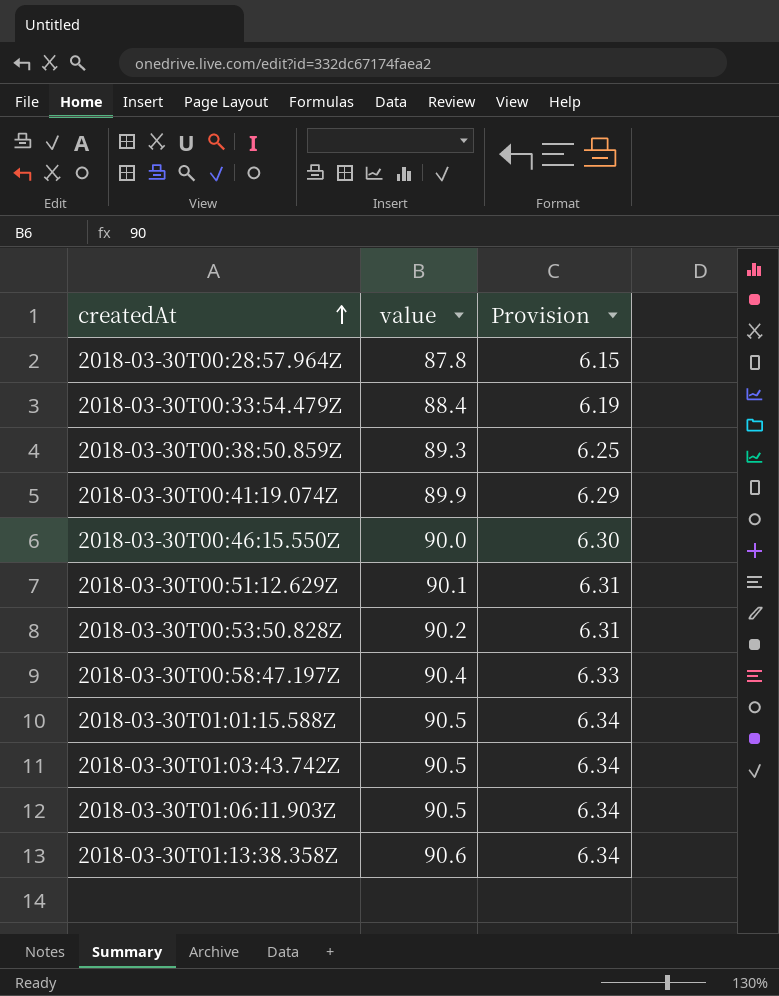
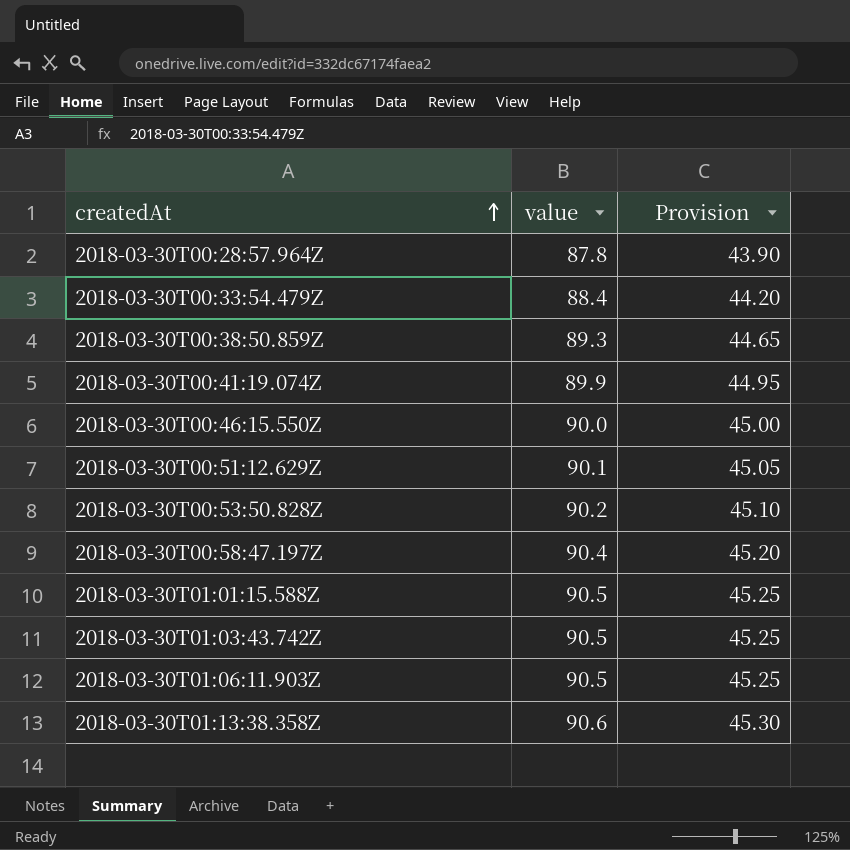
column Provision | formula: [value] * 0.07 -> [value] * 0.5

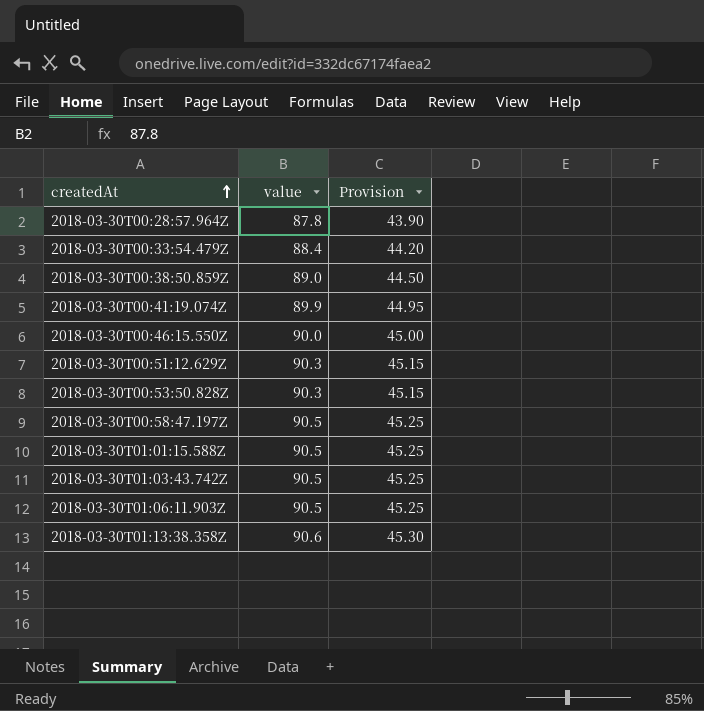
2018-03-30T00:38:50.859Z | value: 89.3 -> 89.0
2018-03-30T00:38:50.859Z | Provision: 44.65 -> 44.50
2018-03-30T00:51:12.629Z | value: 90.1 -> 90.3
2018-03-30T00:51:12.629Z | Provision: 45.05 -> 45.15
2018-03-30T00:53:50.828Z | value: 90.2 -> 90.3
2018-03-30T00:53:50.828Z | Provision: 45.10 -> 45.15
2018-03-30T00:58:47.197Z | value: 90.4 -> 90.5
2018-03-30T00:58:47.197Z | Provision: 45.20 -> 45.25

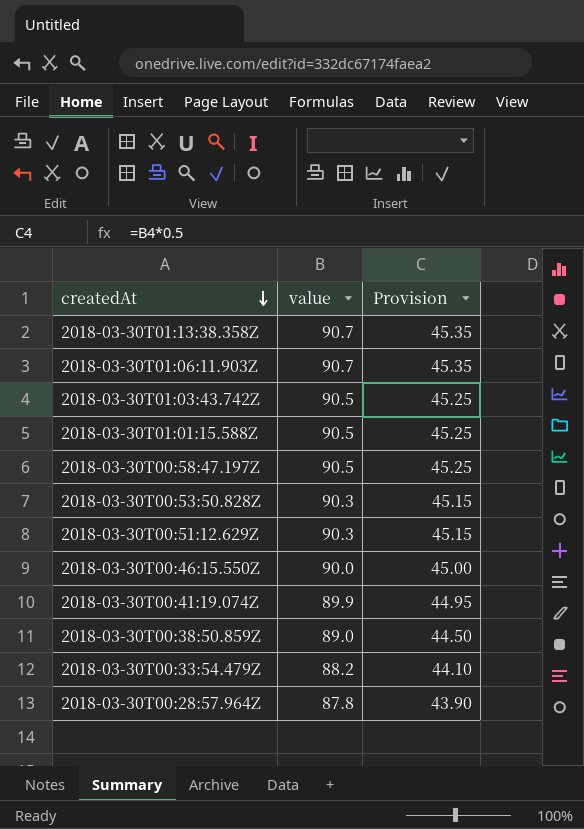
row order: createdAt ascending -> createdAt descending
2018-03-30T01:13:38.358Z | value: 90.6 -> 90.7
2018-03-30T01:13:38.358Z | Provision: 45.30 -> 45.35
2018-03-30T01:06:11.903Z | value: 90.5 -> 90.7
2018-03-30T01:06:11.903Z | Provision: 45.25 -> 45.35
2018-03-30T00:33:54.479Z | value: 88.4 -> 88.2
2018-03-30T00:33:54.479Z | Provision: 44.20 -> 44.10

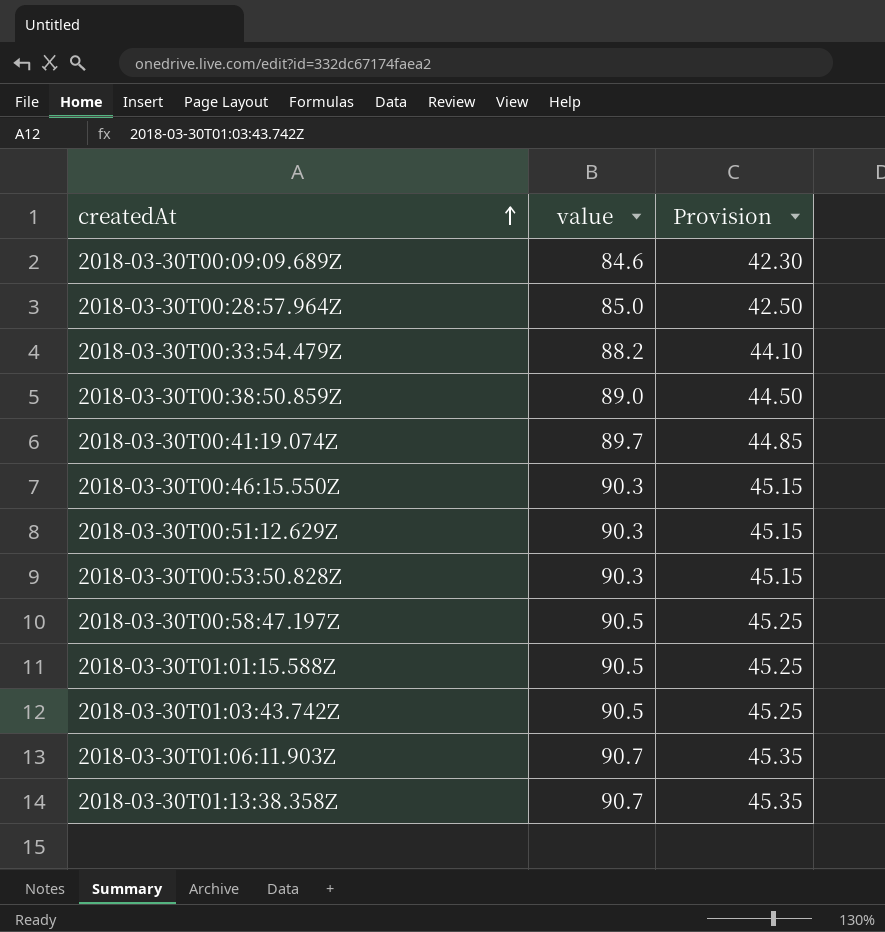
row order: createdAt descending -> createdAt ascending
row 2018-03-30T00:09:09.689Z: none -> 84.6 | 42.30
2018-03-30T00:28:57.964Z | value: 87.8 -> 85.0
2018-03-30T00:28:57.964Z | Provision: 43.90 -> 42.50
2018-03-30T00:41:19.074Z | value: 89.9 -> 89.7
2018-03-30T00:41:19.074Z | Provision: 44.95 -> 44.85
2018-03-30T00:46:15.550Z | value: 90.0 -> 90.3
2018-03-30T00:46:15.550Z | Provision: 45.00 -> 45.15

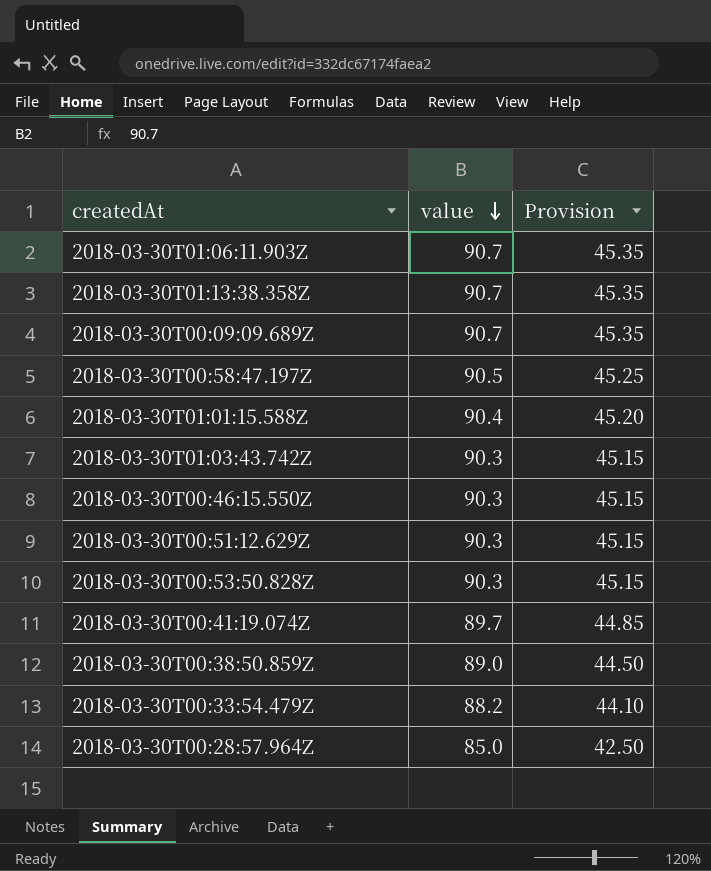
row order: createdAt ascending -> value descending
2018-03-30T00:09:09.689Z | value: 84.6 -> 90.7
2018-03-30T00:09:09.689Z | Provision: 42.30 -> 45.35
2018-03-30T01:01:15.588Z | value: 90.5 -> 90.4
2018-03-30T01:01:15.588Z | Provision: 45.25 -> 45.20
2018-03-30T01:03:43.742Z | value: 90.5 -> 90.3
2018-03-30T01:03:43.742Z | Provision: 45.25 -> 45.15

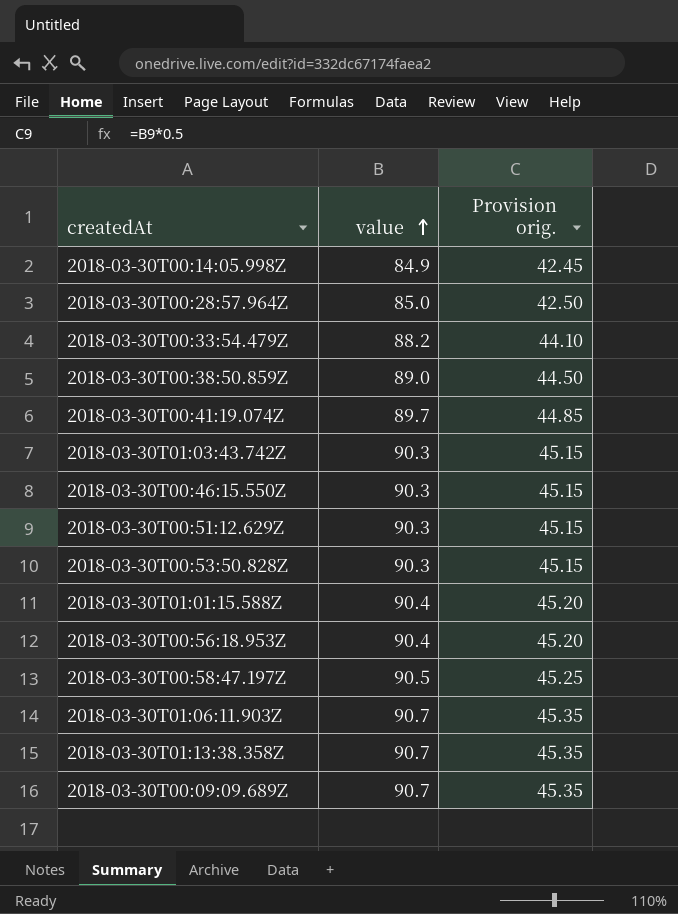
row order: value descending -> value ascending
column name: Provision -> Provision orig.
row 2018-03-30T00:14:05.998Z: none -> 84.9 | 42.45
row 2018-03-30T00:56:18.953Z: none -> 90.4 | 45.20

